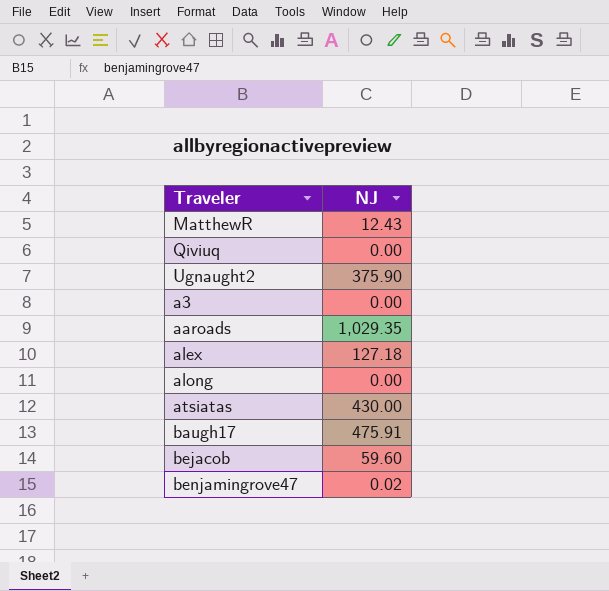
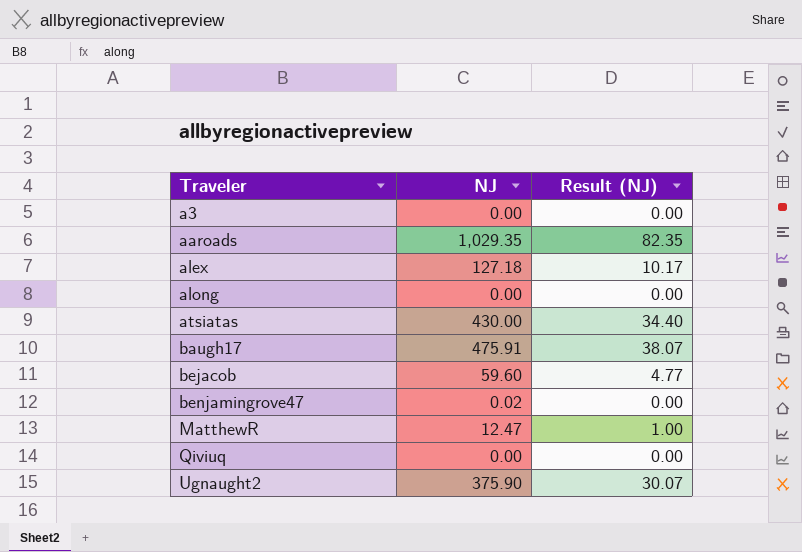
row order: none -> Traveler ascending
column Result (NJ) | formula: none -> [NJ] * 0.08
MatthewR | NJ: 12.43 -> 12.47

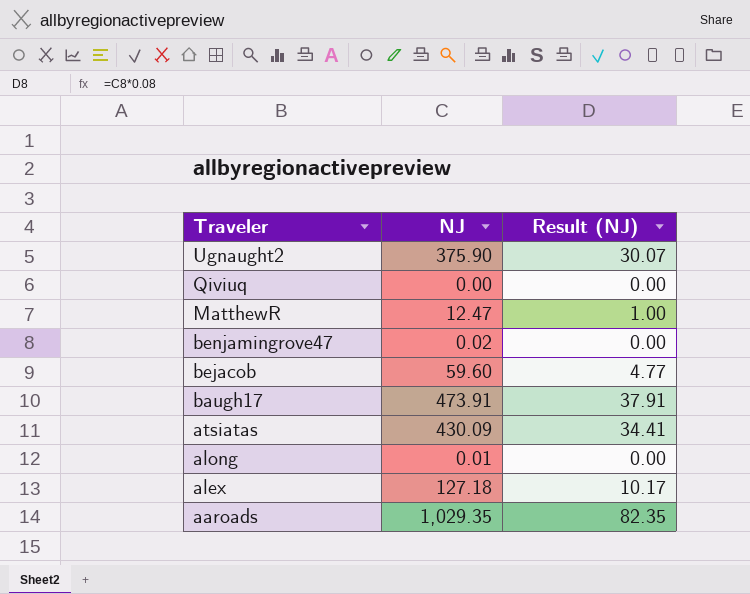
row order: Traveler ascending -> Traveler descending
row a3: 0.00 | 0.00 -> none
baugh17 | NJ: 475.91 -> 473.91
baugh17 | Result (NJ): 38.07 -> 37.91
atsiatas | NJ: 430.00 -> 430.09
atsiatas | Result (NJ): 34.40 -> 34.41
along | NJ: 0.00 -> 0.01

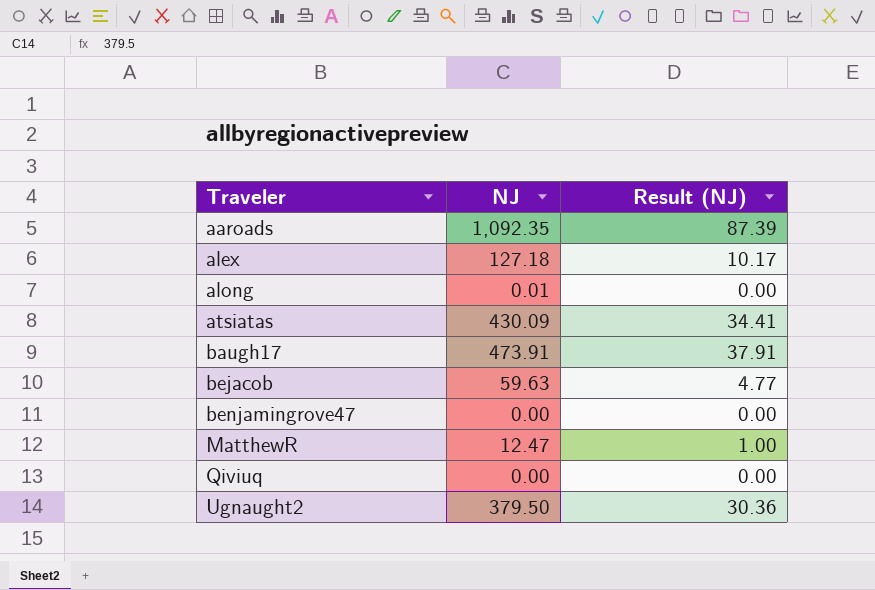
row order: Traveler descending -> Traveler ascending
aaroads | NJ: 1,029.35 -> 1,092.35
aaroads | Result (NJ): 82.35 -> 87.39
bejacob | NJ: 59.60 -> 59.63
benjamingrove47 | NJ: 0.02 -> 0.00
Ugnaught2 | NJ: 375.90 -> 379.50
Ugnaught2 | Result (NJ): 30.07 -> 30.36

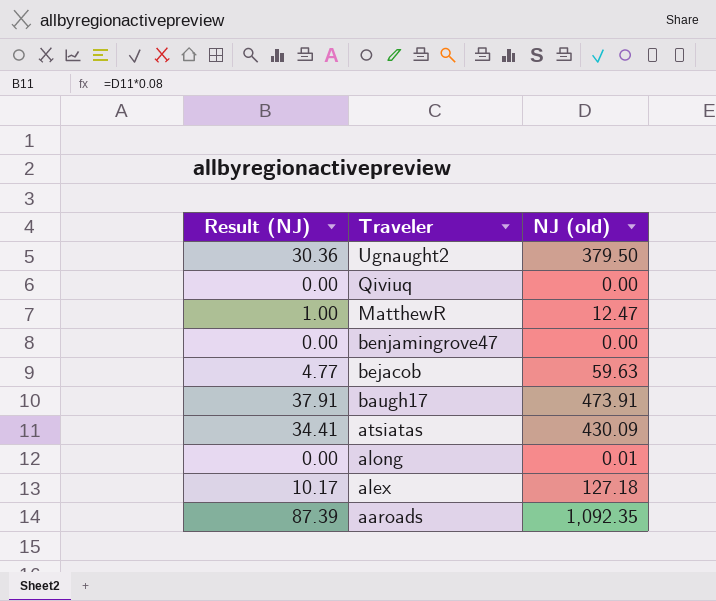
row order: Traveler ascending -> Traveler descending
column Result (NJ) | position: 3 -> 1
column name: NJ -> NJ (old)

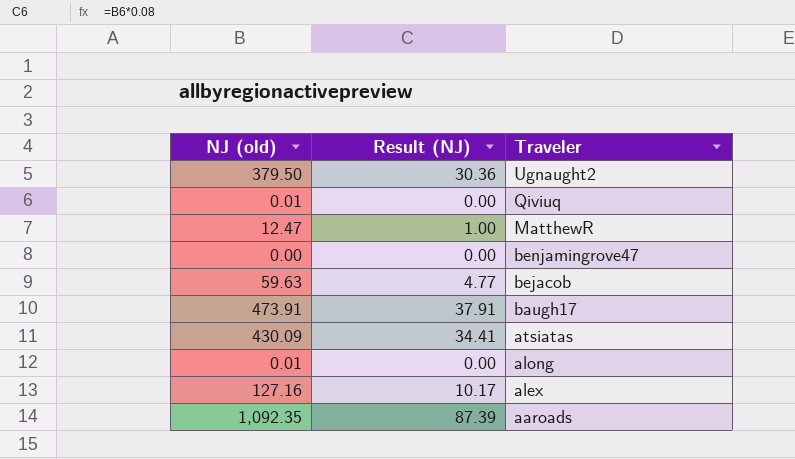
column NJ (old) | position: 3 -> 1
Qiviuq | NJ (old): 0.00 -> 0.01
alex | NJ (old): 127.18 -> 127.16

